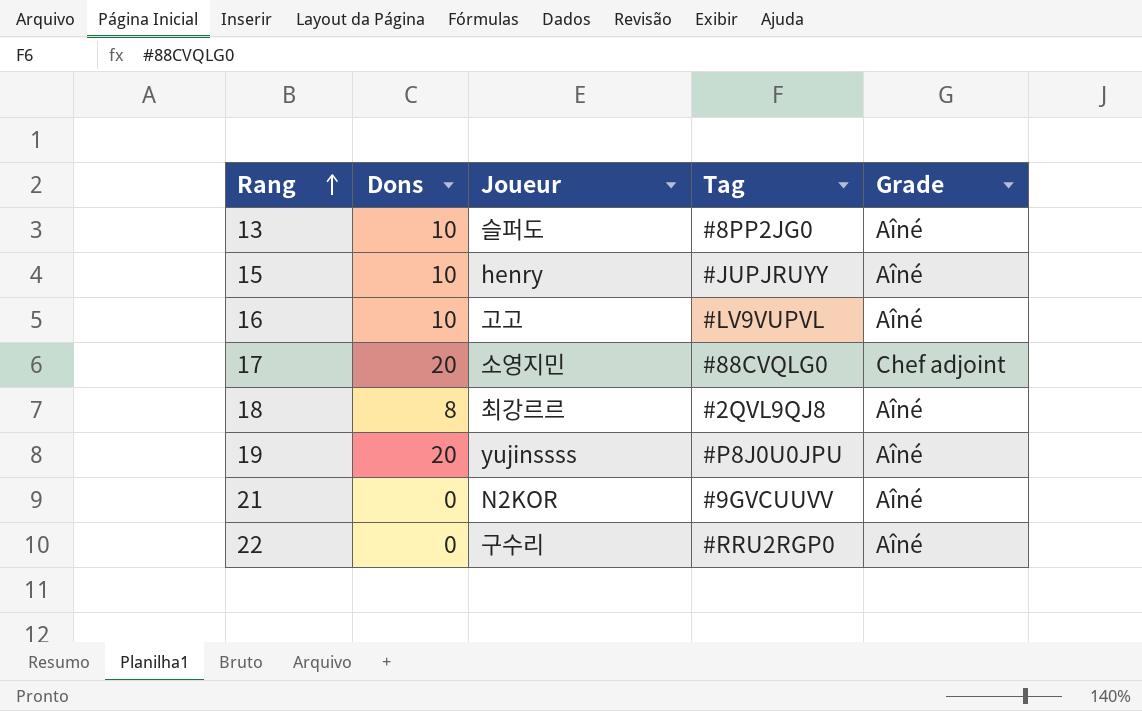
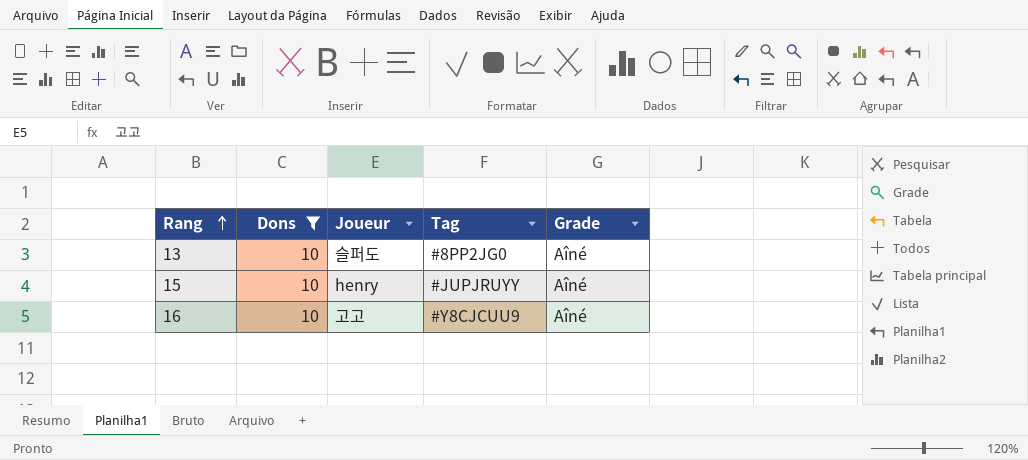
filter: none -> Dons = 10
16 | Tag: #LV9VUPVL -> #Y8CJCUU9

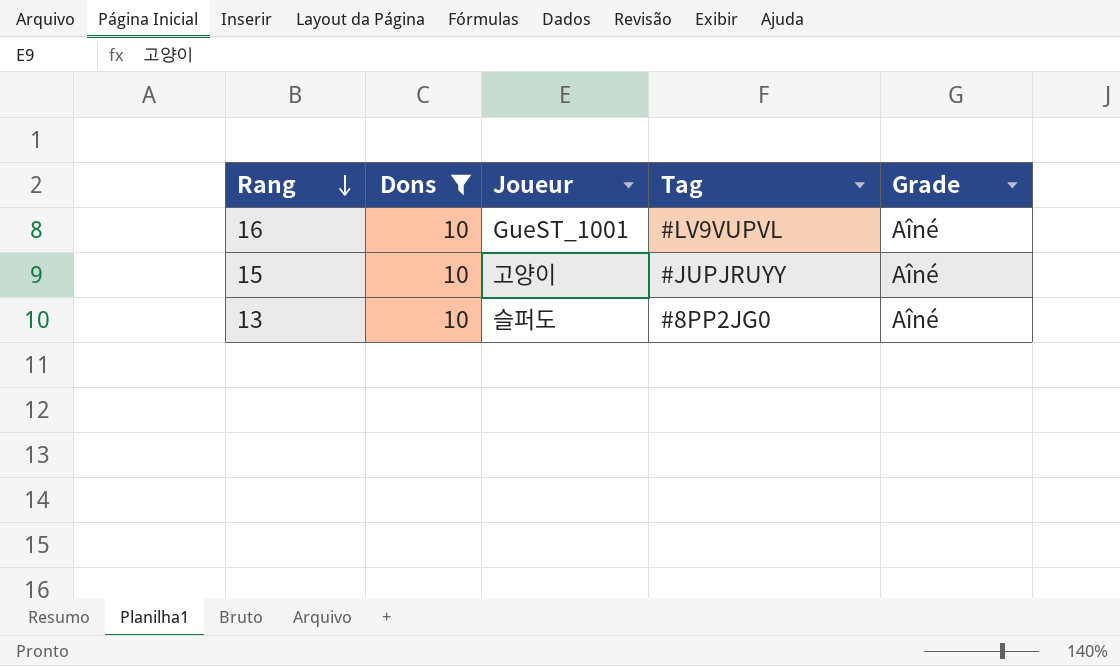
row order: Rang ascending -> Rang descending
16 | Joueur: 고고 -> GueST_1001
16 | Tag: #Y8CJCUU9 -> #LV9VUPVL
15 | Joueur: henry -> 고양이

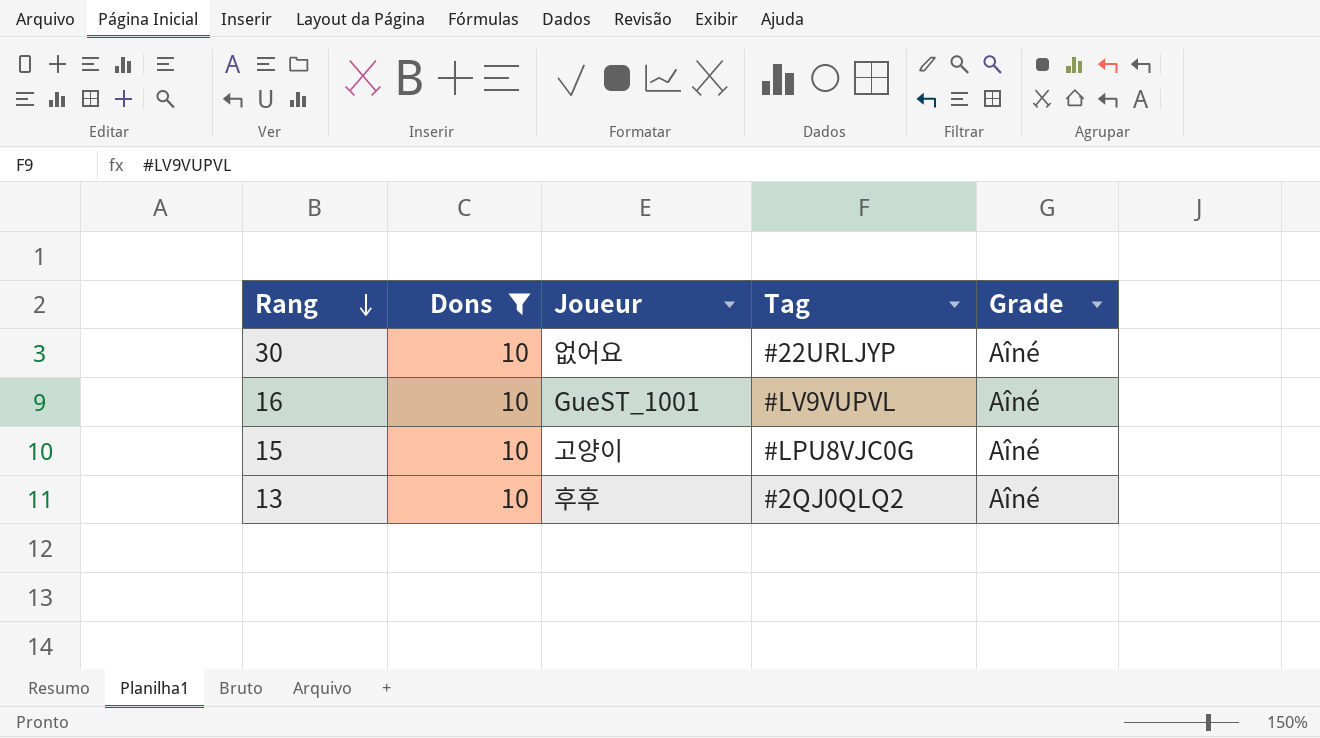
row 30: none -> 10 | 없어요 | #22URLJYP | Aîné
15 | Tag: #JUPJRUYY -> #LPU8VJC0G
13 | Joueur: 슬퍼도 -> 후후
13 | Tag: #8PP2JG0 -> #2QJ0QLQ2

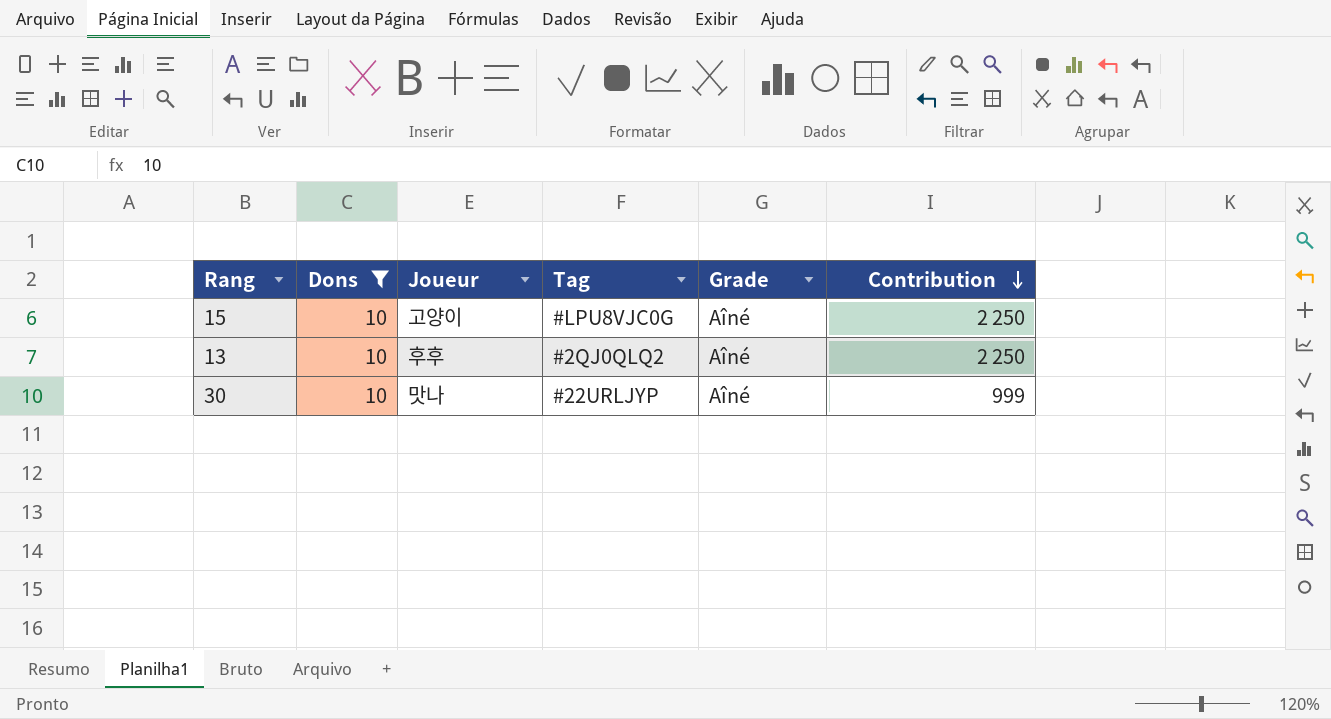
row order: Rang descending -> Contribution descending
column Contribution | position: none -> 6
row 16: 10 | GueST_1001 | #LV9VUPVL | Aîné -> none
30 | Joueur: 없어요 -> 맛나

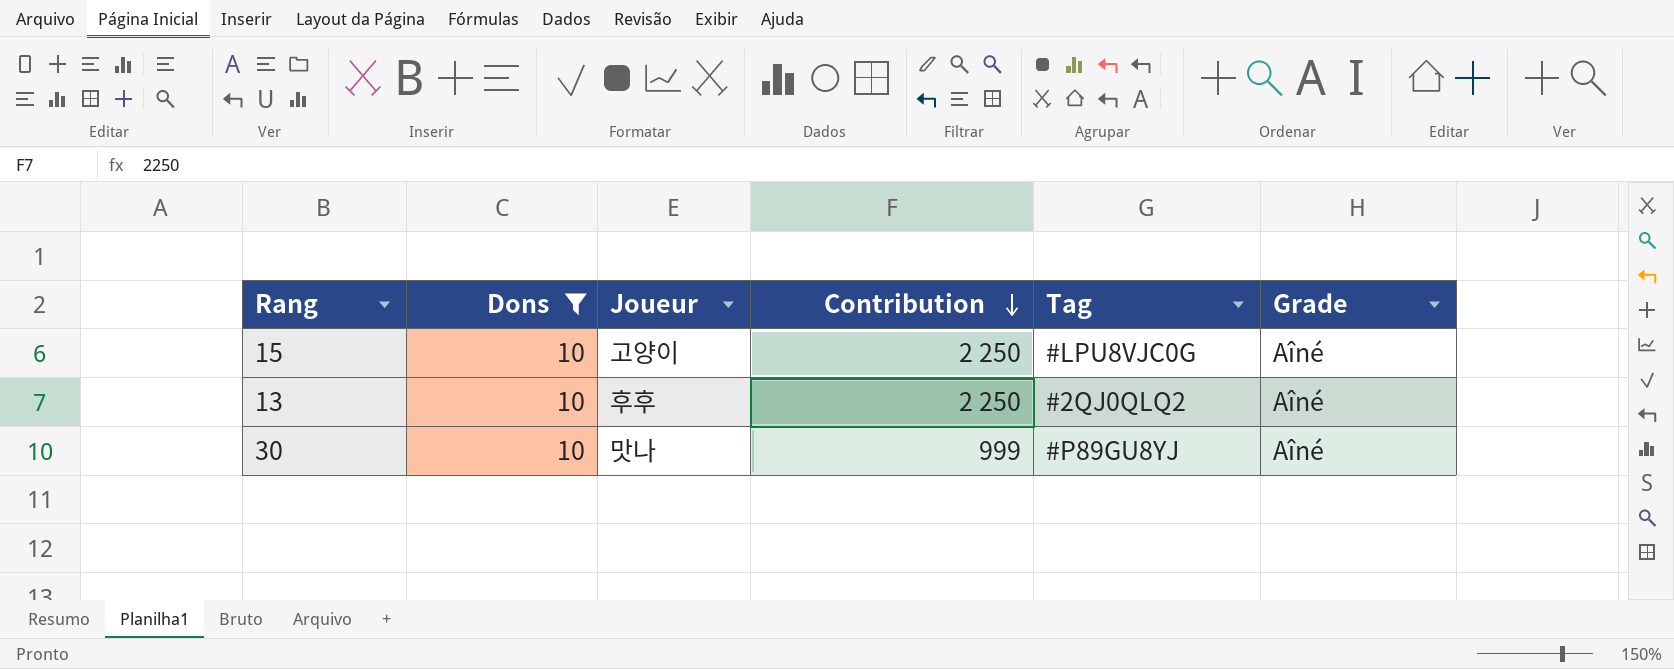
column Contribution | position: 6 -> 4
30 | Tag: #22URLJYP -> #P89GU8YJ

